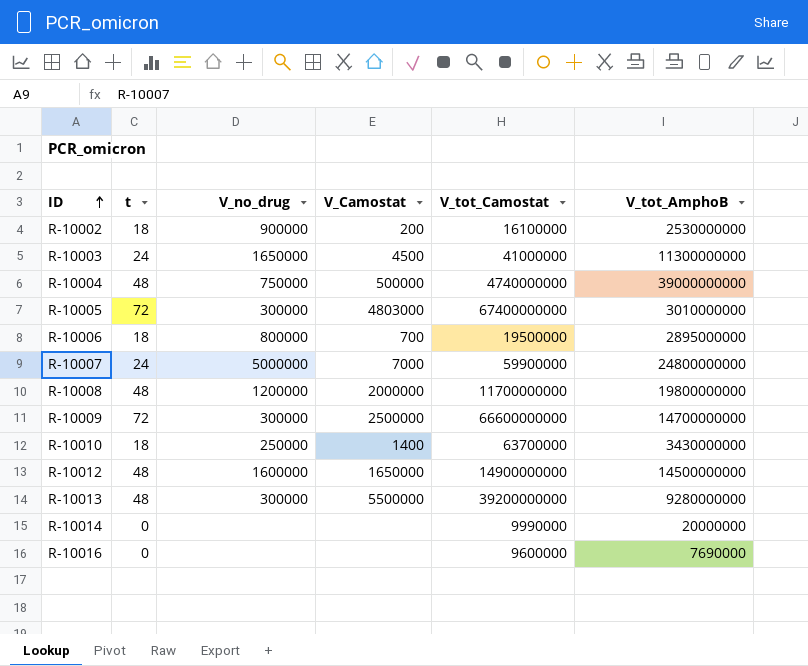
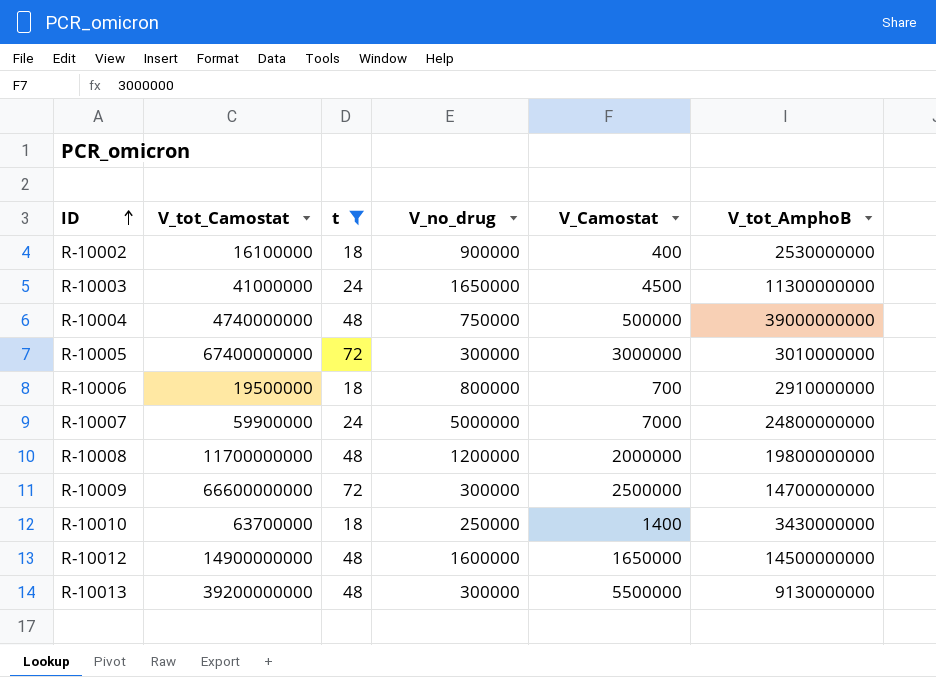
filter: none -> t != 0
column V_tot_Camostat | position: 5 -> 2
R-10002 | V_Camostat: 200 -> 400
R-10005 | V_Camostat: 4803000 -> 3000000
R-10006 | V_tot_AmphoB: 2895000000 -> 2910000000
R-10013 | V_tot_AmphoB: 9280000000 -> 9130000000

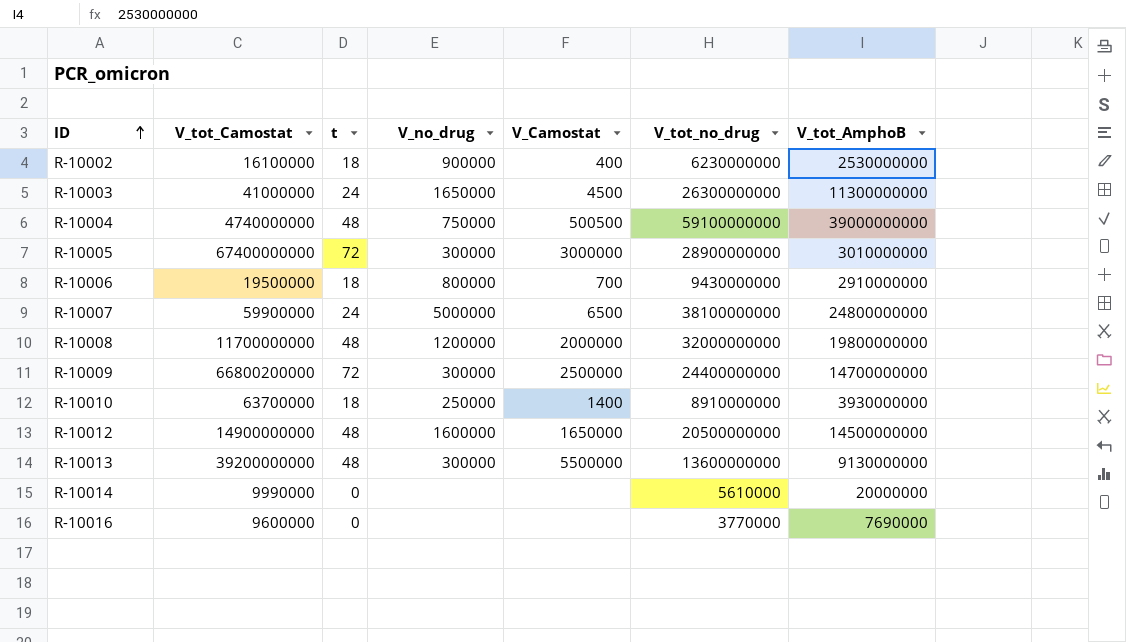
filter: t != 0 -> none
column V_tot_no_drug | position: none -> 6
R-10004 | V_Camostat: 500000 -> 500500
R-10007 | V_Camostat: 7000 -> 6500
R-10009 | V_tot_Camostat: 66600000000 -> 66800200000
R-10010 | V_tot_AmphoB: 3430000000 -> 3930000000

